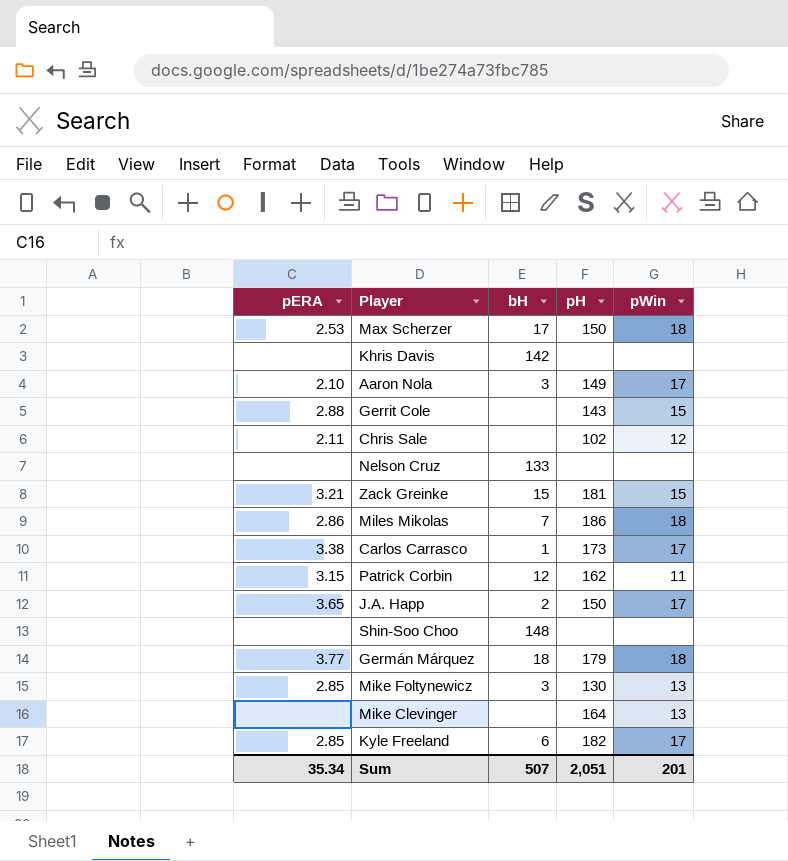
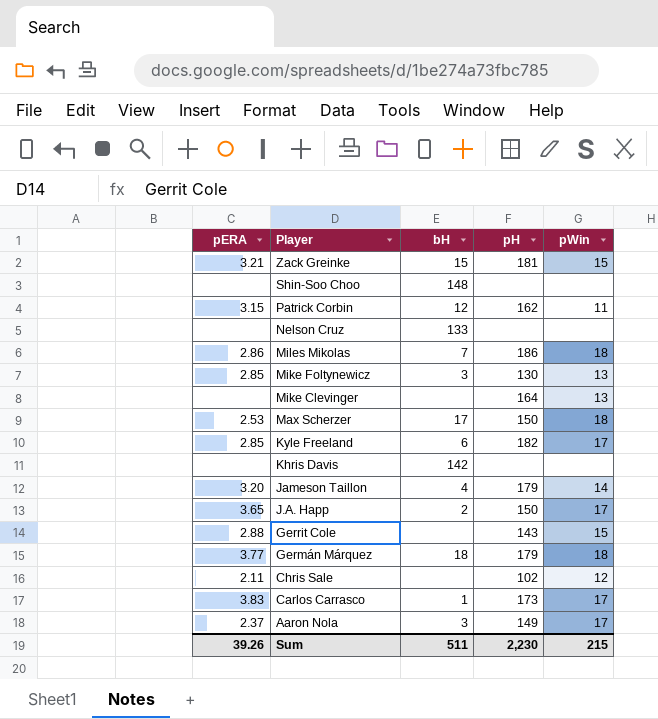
row order: none -> Player descending
row Jameson Taillon: none -> 3.20 | 4 | 179 | 14
Carlos Carrasco | pERA: 3.38 -> 3.83
Aaron Nola | pERA: 2.10 -> 2.37
Sum | pERA: 35.34 -> 39.26
Sum | bH: 507 -> 511
Sum | pH: 2,051 -> 2,230
Sum | pWin: 201 -> 215

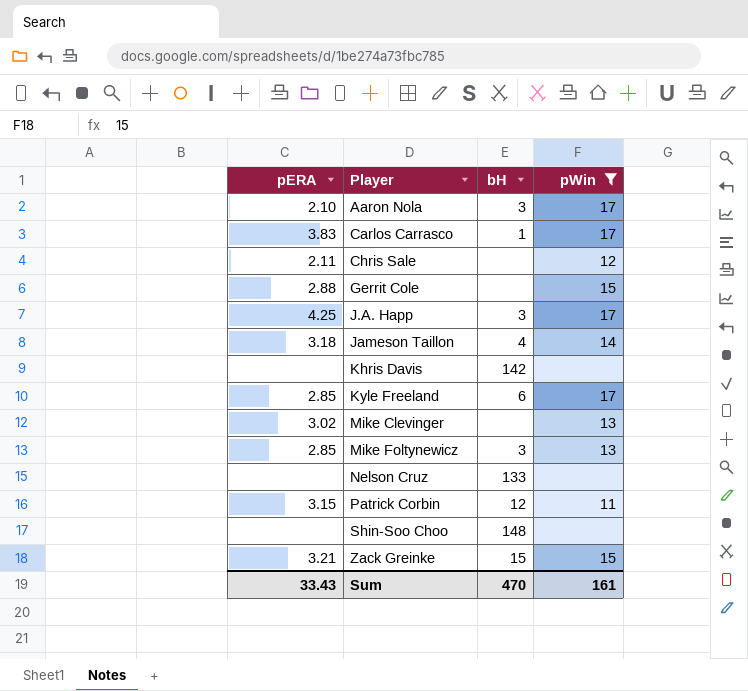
filter: none -> pWin != 18
row order: Player descending -> Player ascending
column pH | position: 4 -> none
Aaron Nola | pERA: 2.37 -> 2.10
J.A. Happ | pERA: 3.65 -> 4.25
J.A. Happ | bH: 2 -> 3
Jameson Taillon | pERA: 3.20 -> 3.18
Mike Clevinger | pERA: none -> 3.02
Sum | pERA: 39.26 -> 33.43
Sum | bH: 511 -> 470
Sum | pWin: 215 -> 161

